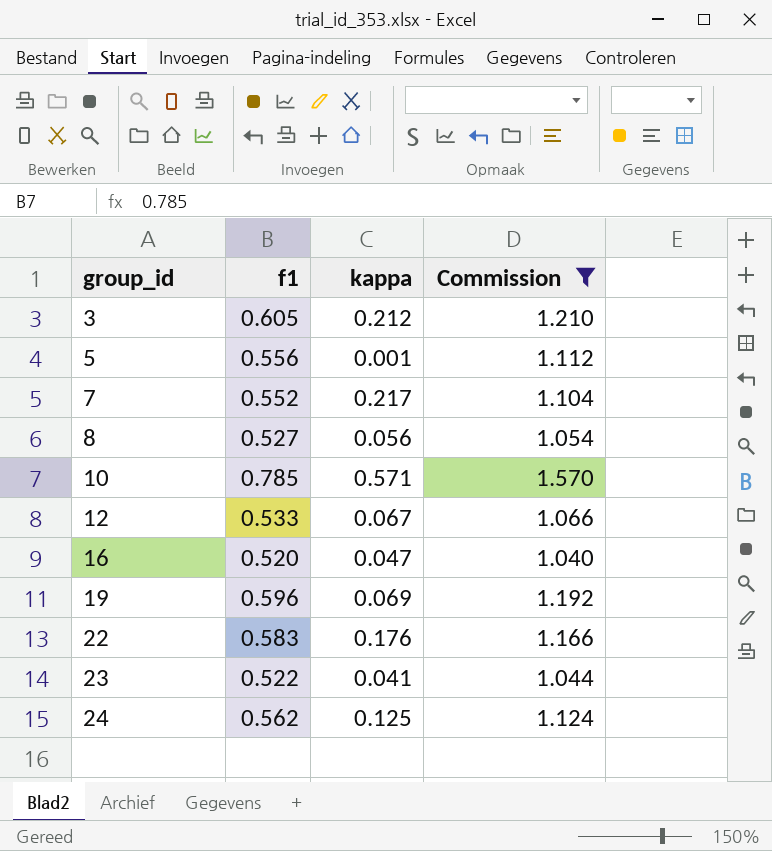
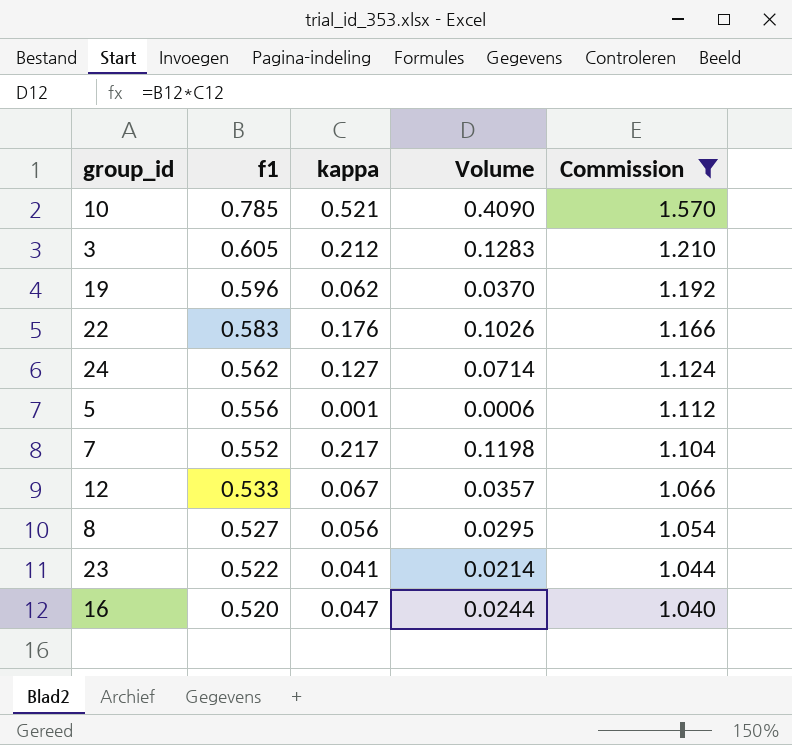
row order: group_id ascending -> f1 descending
column Volume | formula: none -> [f1] * [kappa]
10 | kappa: 0.571 -> 0.521
19 | kappa: 0.069 -> 0.062
24 | kappa: 0.125 -> 0.127

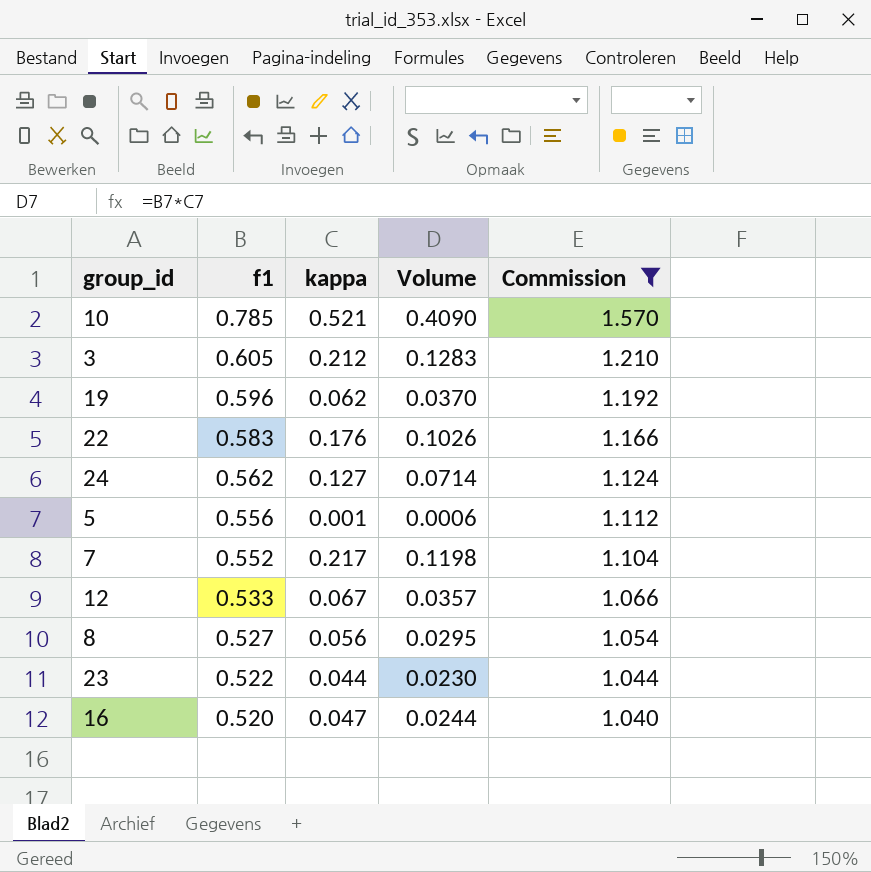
23 | kappa: 0.041 -> 0.044
23 | Volume: 0.0214 -> 0.0230

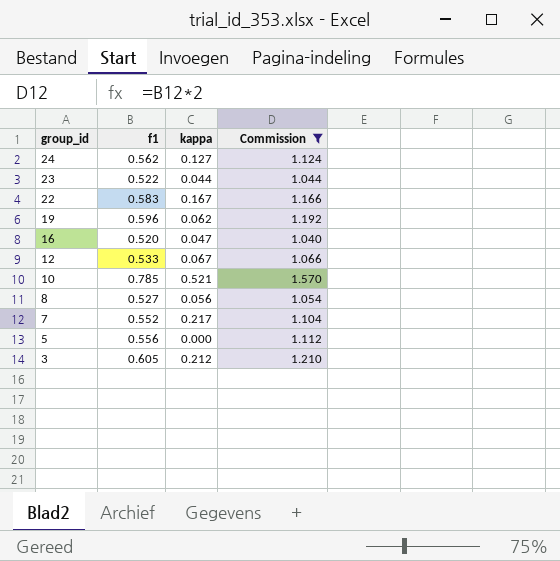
row order: f1 descending -> group_id descending
column Volume | formula: [f1] * [kappa] -> none
22 | kappa: 0.176 -> 0.167
5 | kappa: 0.001 -> 0.000

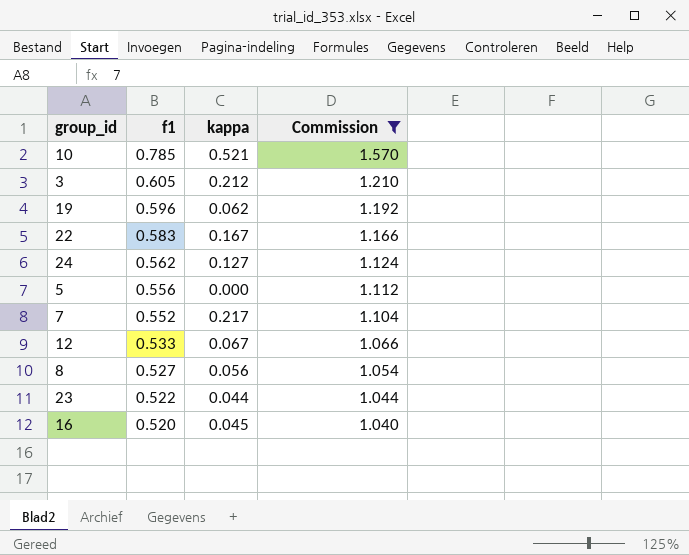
row order: group_id descending -> f1 descending
16 | kappa: 0.047 -> 0.045

